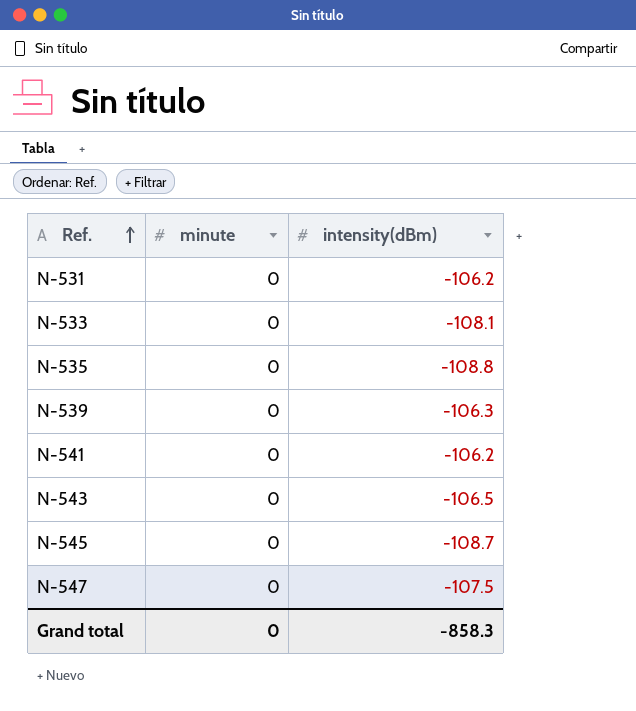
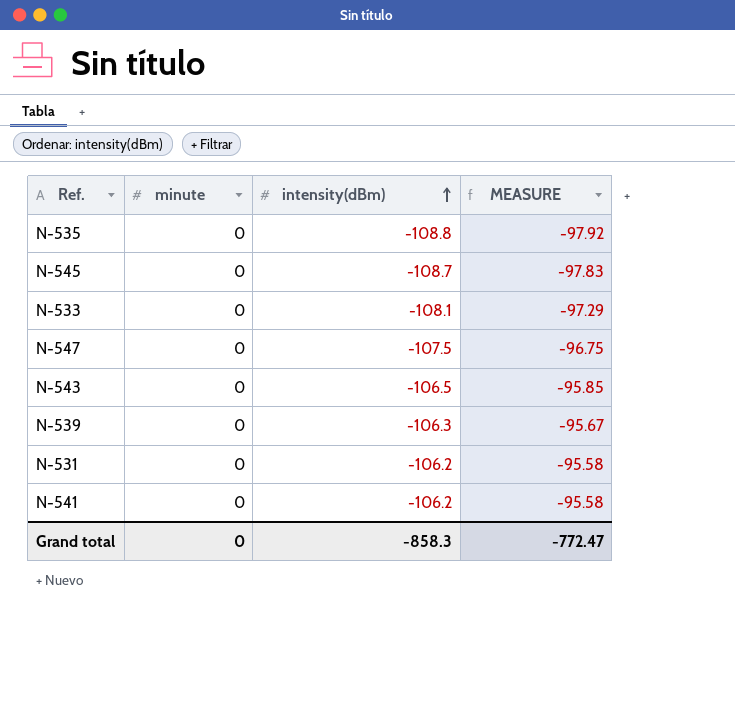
row order: Ref. ascending -> intensity(dBm) ascending
column MEASURE | formula: none -> [intensity(dBm)] * 0.9

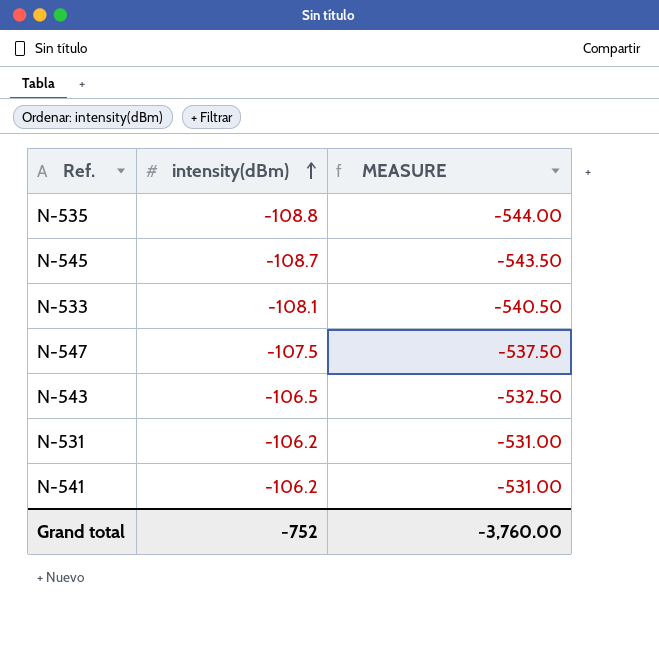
column minute | position: 2 -> none
column MEASURE | formula: [intensity(dBm)] * 0.9 -> [intensity(dBm)] * 5
row N-539: 0 | -106.3 | -95.67 -> none
Grand total | intensity(dBm): -858.3 -> -752
Grand total | MEASURE: -772.47 -> -3,760.00

